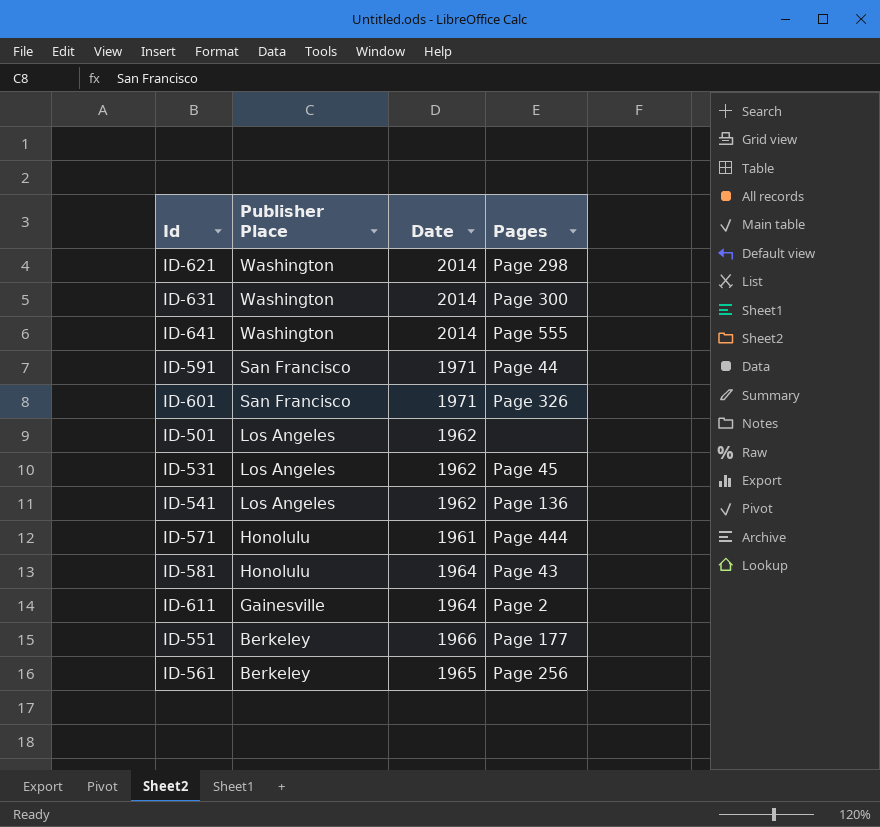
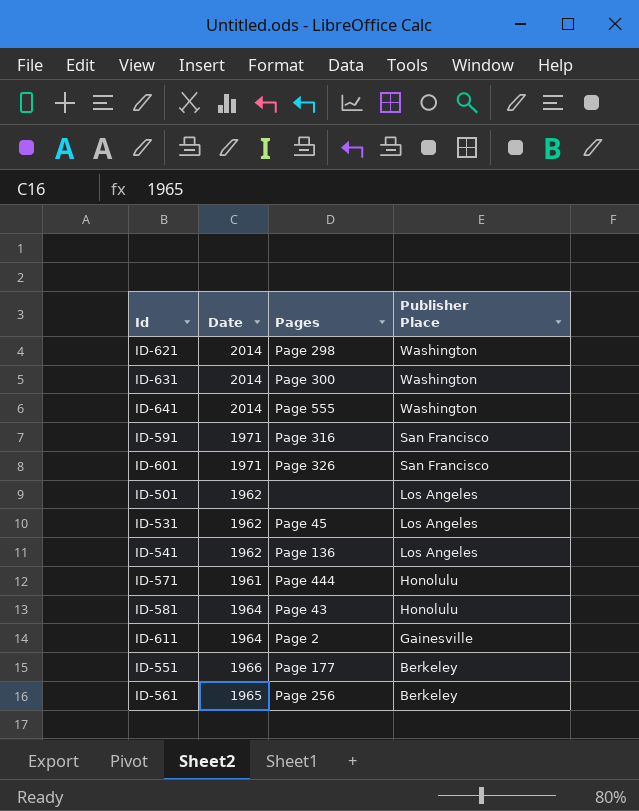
column Publisher Place | position: 2 -> 4
ID-591 | Pages: Page 44 -> Page 316

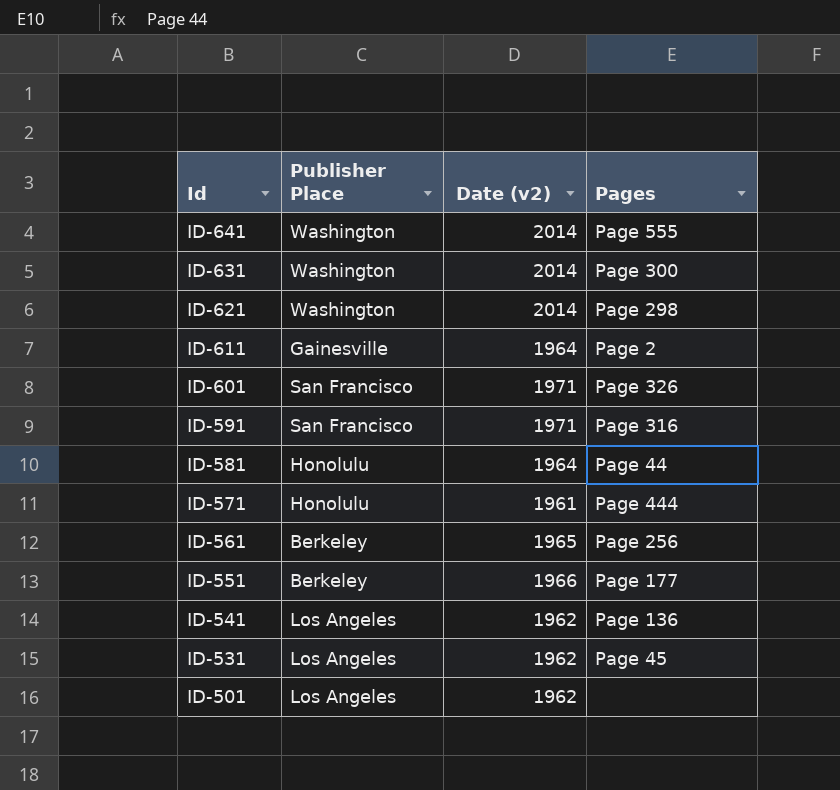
row order: Publisher Place descending -> Id descending
column Publisher Place | position: 4 -> 2
column name: Date -> Date (v2)
ID-581 | Pages: Page 43 -> Page 44

